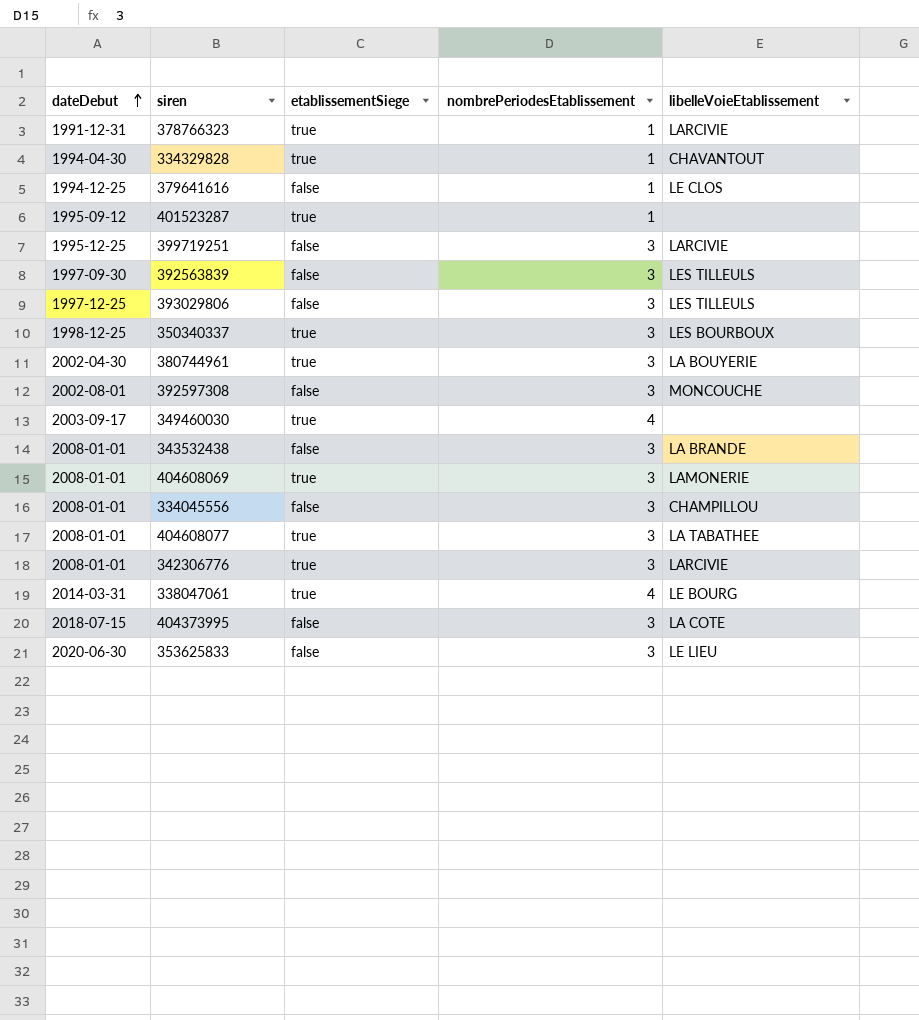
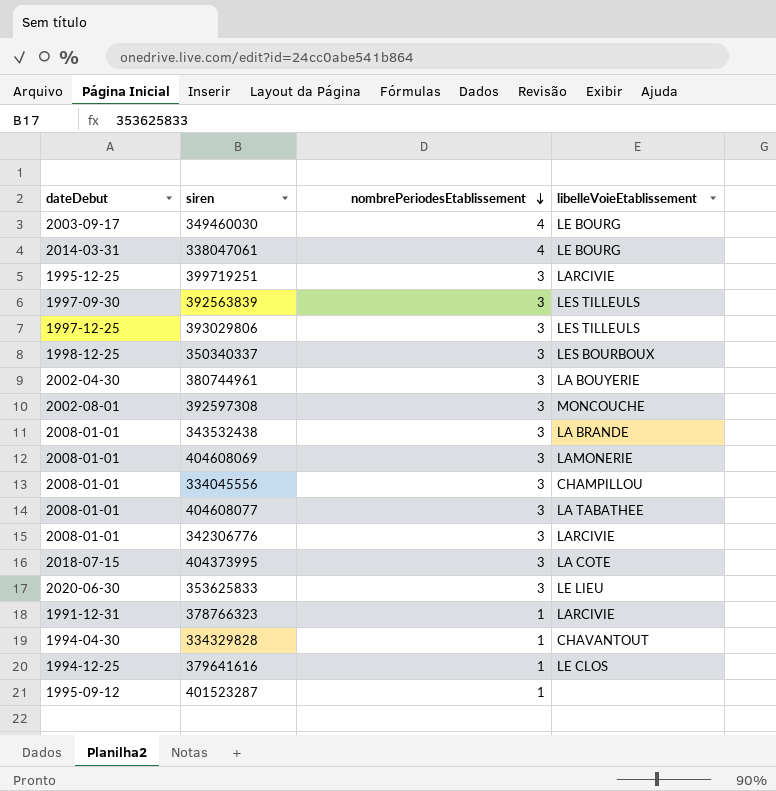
row order: dateDebut ascending -> nombrePeriodesEtablissement descending
column etablissementSiege | position: 3 -> none
349460030 | libelleVoieEtablissement: none -> LE BOURG

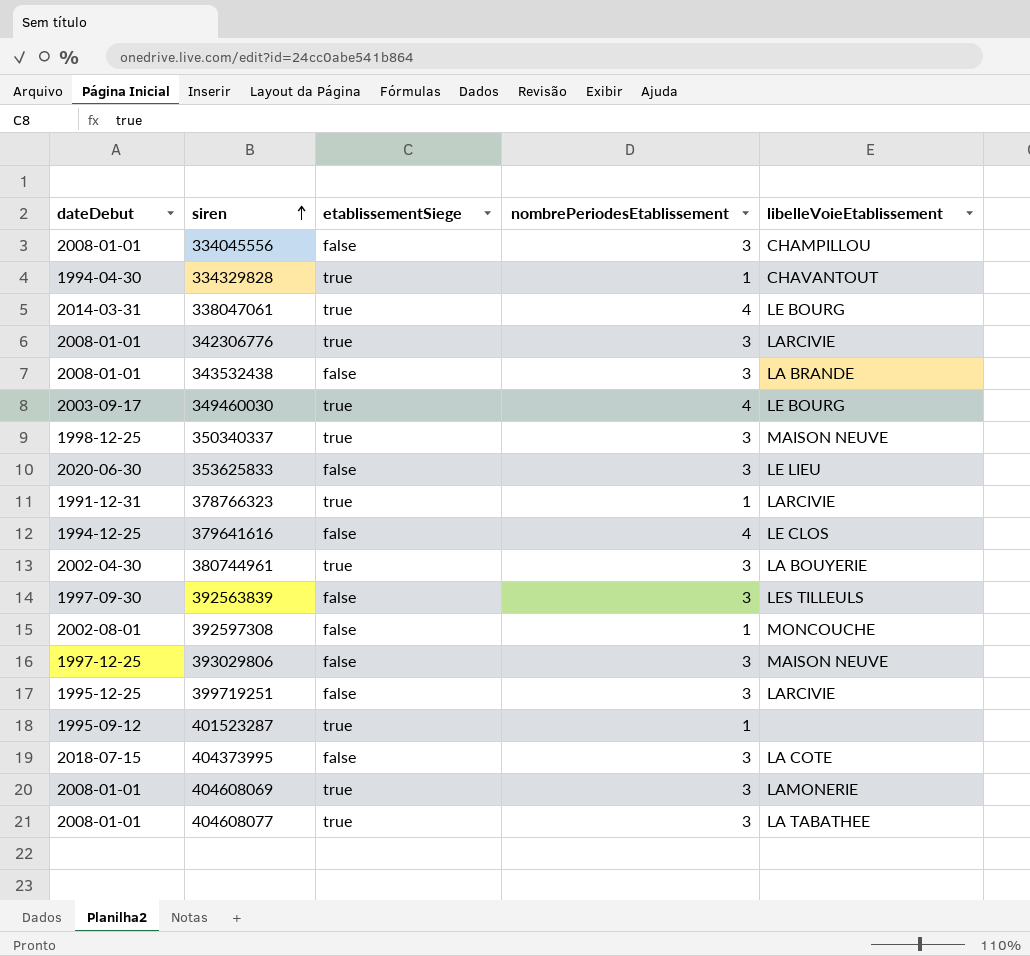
row order: nombrePeriodesEtablissement descending -> siren ascending
column etablissementSiege | position: none -> 3
350340337 | libelleVoieEtablissement: LES BOURBOUX -> MAISON NEUVE
379641616 | nombrePeriodesEtablissement: 1 -> 4
392597308 | nombrePeriodesEtablissement: 3 -> 1
393029806 | libelleVoieEtablissement: LES TILLEULS -> MAISON NEUVE

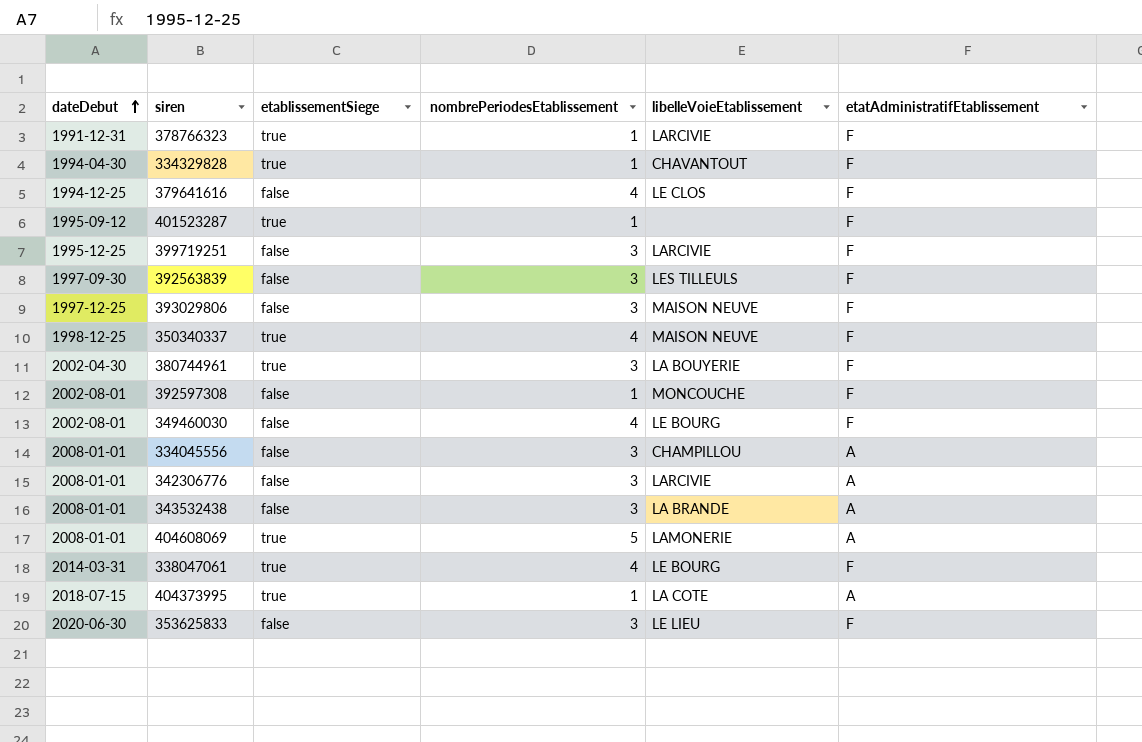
row order: siren ascending -> dateDebut ascending
column etatAdministratifEtablissement | position: none -> 6
row 404608077: 2008-01-01 | true | 3 | LA TABATHEE -> none
350340337 | nombrePeriodesEtablissement: 3 -> 4
349460030 | dateDebut: 2003-09-17 -> 2002-08-01
349460030 | etablissementSiege: true -> false
342306776 | etablissementSiege: true -> false
404608069 | nombrePeriodesEtablissement: 3 -> 5
404373995 | etablissementSiege: false -> true
404373995 | nombrePeriodesEtablissement: 3 -> 1

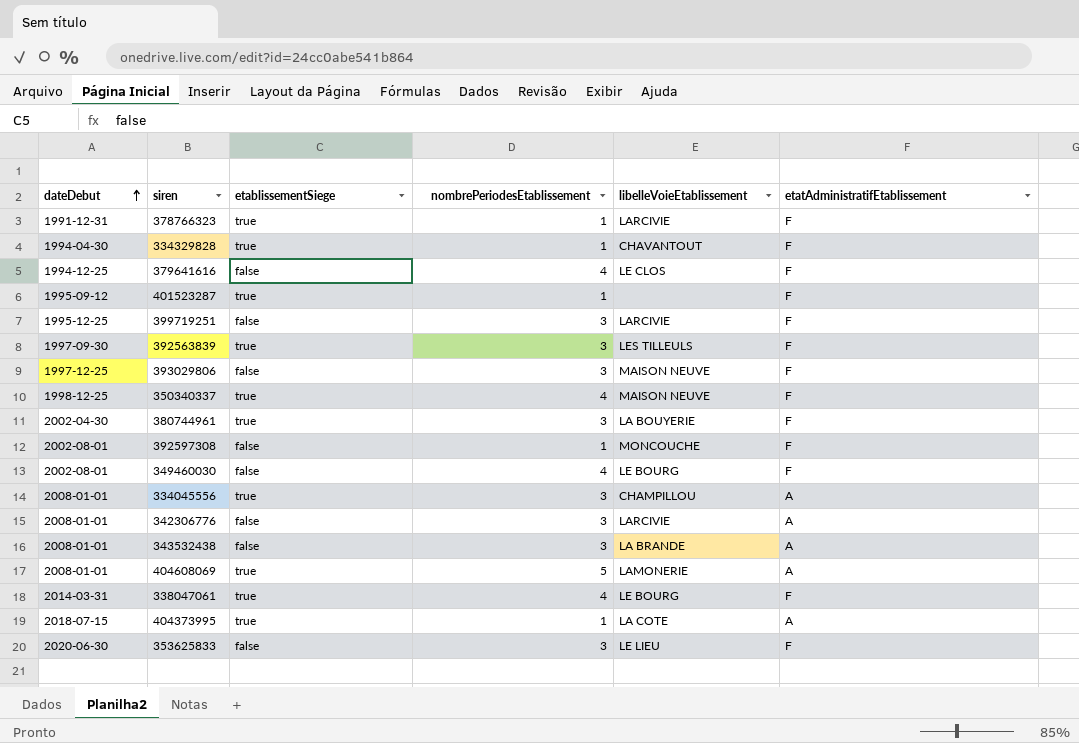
392563839 | etablissementSiege: false -> true
334045556 | etablissementSiege: false -> true

